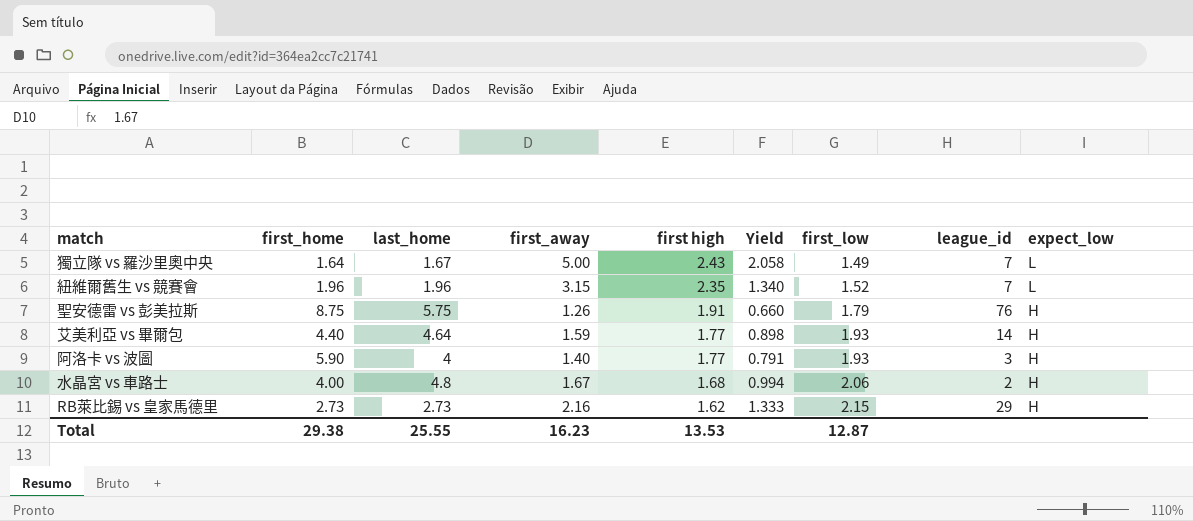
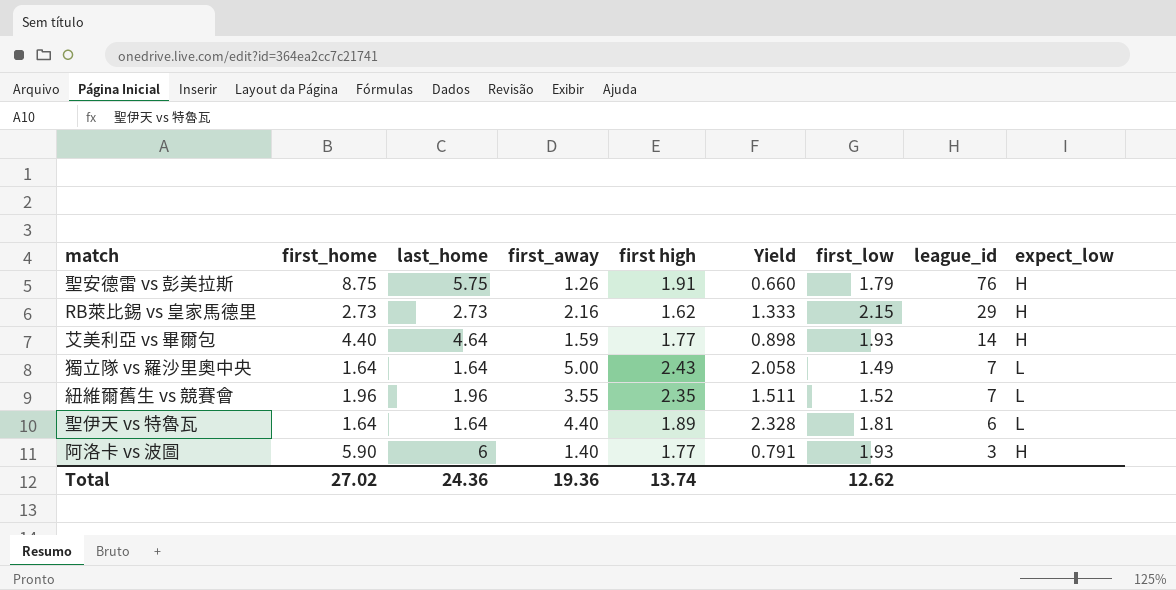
row order: first high descending -> league_id descending
row 水晶宮 vs 車路士: 4.00 | 4.8 | 1.67 | 1.68 | 0.994 | 2.06 | 2 | H -> none
獨立隊 vs 羅沙里奧中央 | last_home: 1.67 -> 1.64
紐維爾舊生 vs 競賽會 | first_away: 3.15 -> 3.55
紐維爾舊生 vs 競賽會 | Yield: 1.340 -> 1.511
row 聖伊天 vs 特魯瓦: none -> 1.64 | 1.64 | 4.40 | 1.89 | 2.328 | 1.81 | 6 | L
阿洛卡 vs 波圖 | last_home: 4 -> 6
Total | first_home: 29.38 -> 27.02
Total | last_home: 25.55 -> 24.36
Total | first_away: 16.23 -> 19.36
Total | first high: 13.53 -> 13.74
Total | first_low: 12.87 -> 12.62

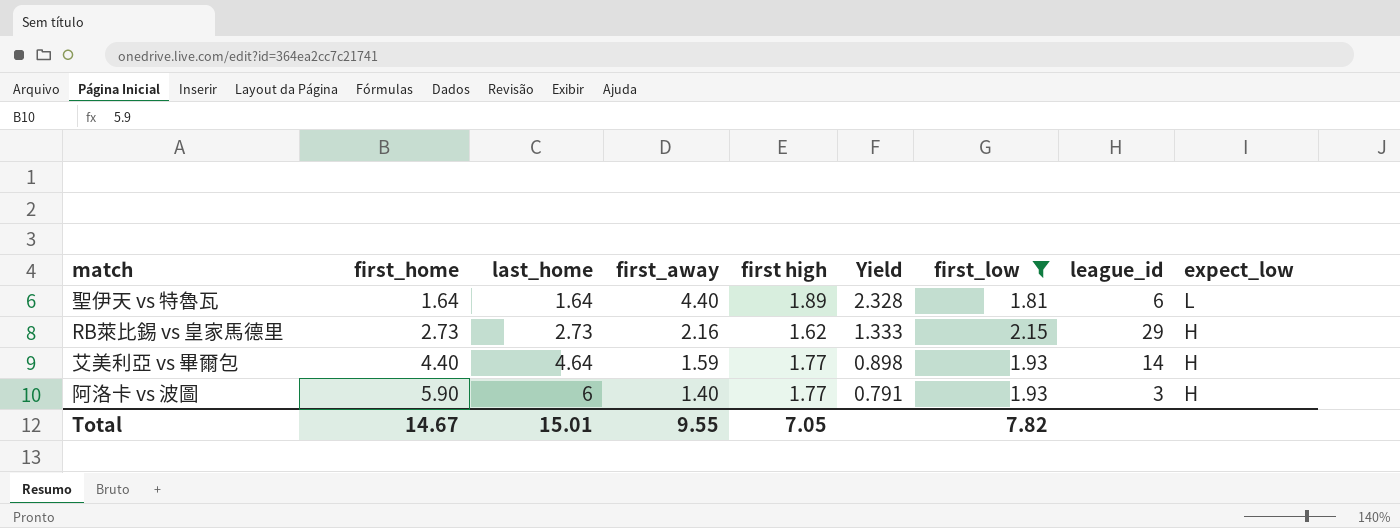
filter: none -> first_low >= 1.81
row order: league_id descending -> first_home ascending
Total | first_home: 27.02 -> 14.67
Total | last_home: 24.36 -> 15.01
Total | first_away: 19.36 -> 9.55
Total | first high: 13.74 -> 7.05
Total | first_low: 12.62 -> 7.82

